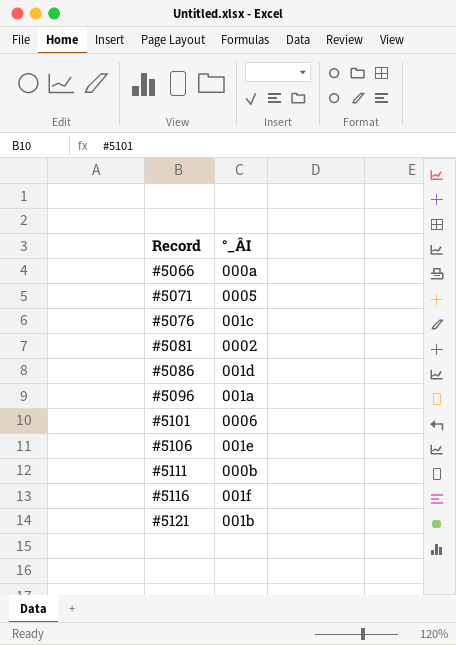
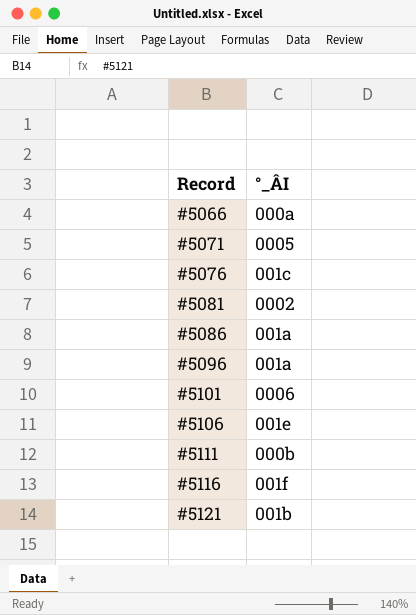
#5086 | °_ÂI: 001d -> 001a

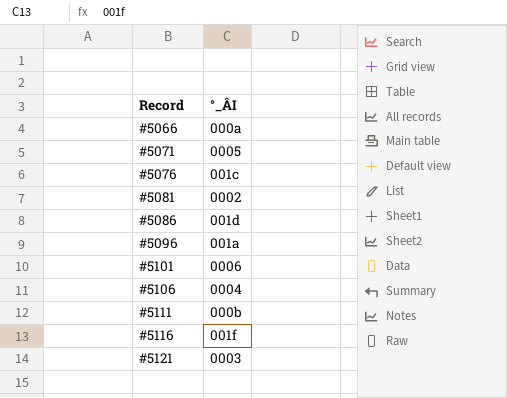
#5086 | °_ÂI: 001a -> 001d
#5106 | °_ÂI: 001e -> 0004
#5121 | °_ÂI: 001b -> 0003

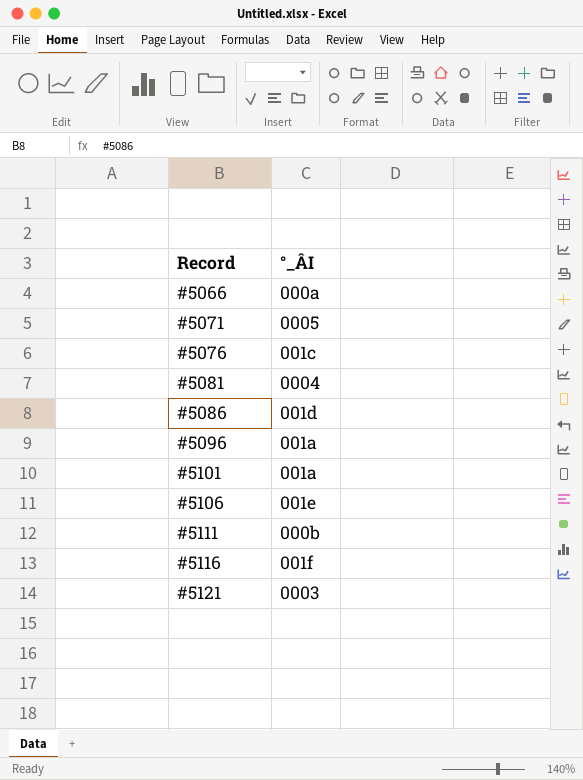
#5081 | °_ÂI: 0002 -> 0004
#5101 | °_ÂI: 0006 -> 001a
#5106 | °_ÂI: 0004 -> 001e

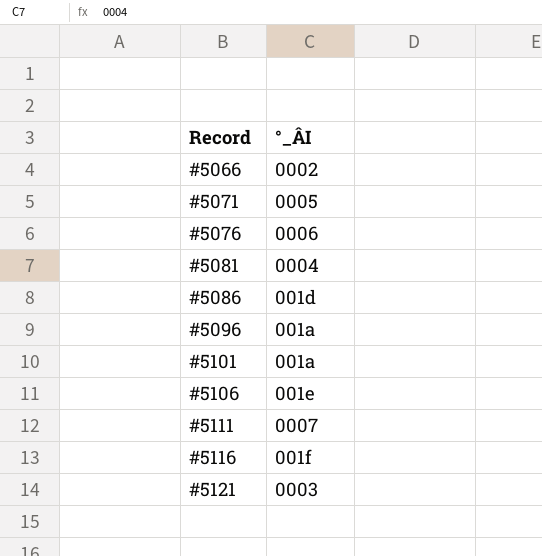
#5066 | °_ÂI: 000a -> 0002
#5076 | °_ÂI: 001c -> 0006
#5111 | °_ÂI: 000b -> 0007

